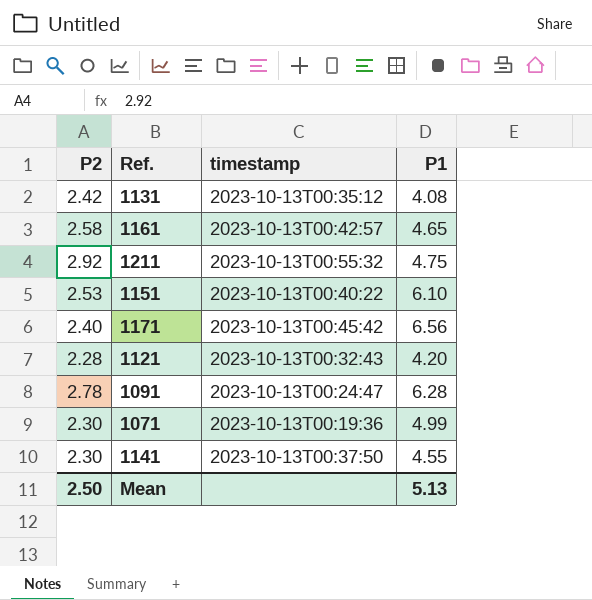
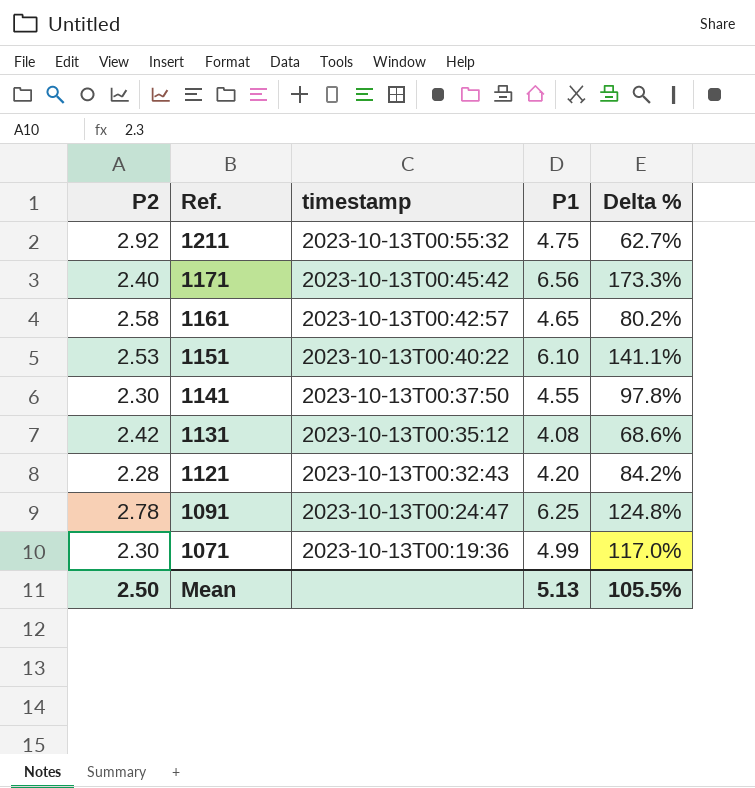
row order: none -> Ref. descending
column Delta % | formula: none -> ([P1] - [P2]) / [P2]
1091 | P1: 6.28 -> 6.25

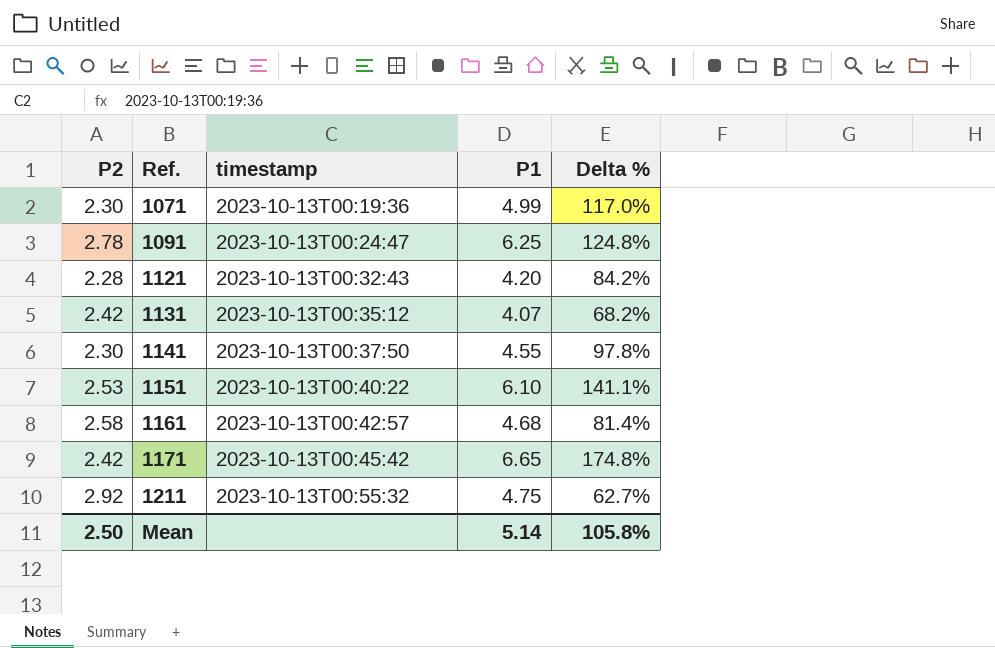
row order: Ref. descending -> Ref. ascending
1131 | P1: 4.08 -> 4.07
1131 | Delta %: 68.6% -> 68.2%
1161 | P1: 4.65 -> 4.68
1161 | Delta %: 80.2% -> 81.4%
1171 | P2: 2.40 -> 2.42
1171 | P1: 6.56 -> 6.65
1171 | Delta %: 173.3% -> 174.8%
Mean | P1: 5.13 -> 5.14
Mean | Delta %: 105.5% -> 105.8%

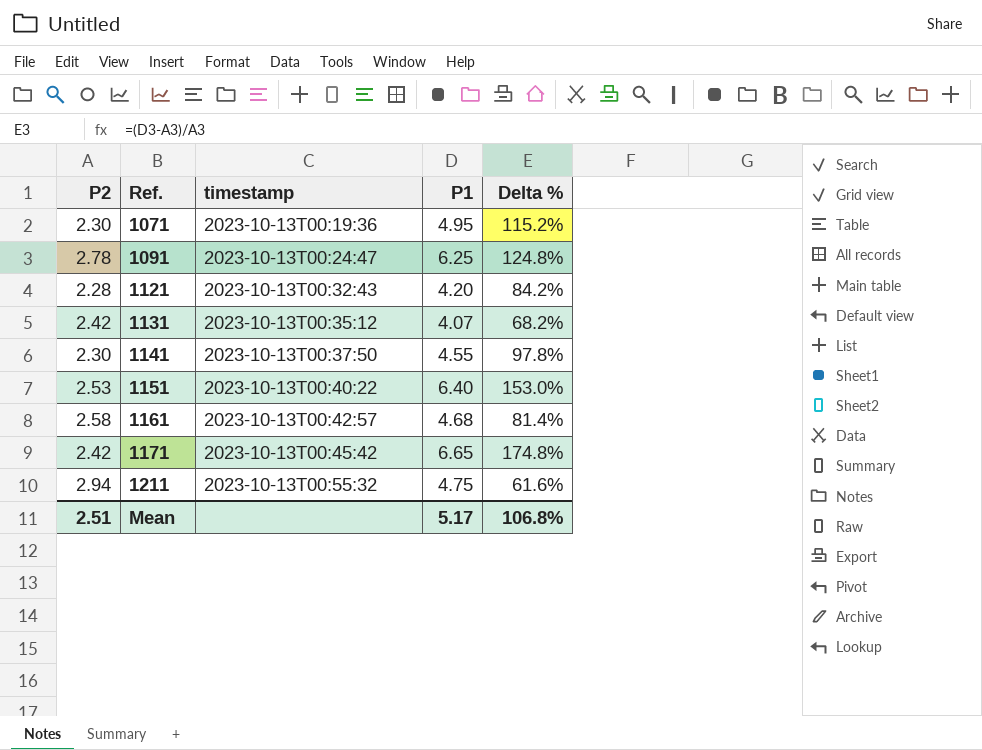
1071 | P1: 4.99 -> 4.95
1071 | Delta %: 117.0% -> 115.2%
1151 | P1: 6.10 -> 6.40
1151 | Delta %: 141.1% -> 153.0%
1211 | P2: 2.92 -> 2.94
1211 | Delta %: 62.7% -> 61.6%
Mean | P2: 2.50 -> 2.51
Mean | P1: 5.14 -> 5.17
Mean | Delta %: 105.8% -> 106.8%

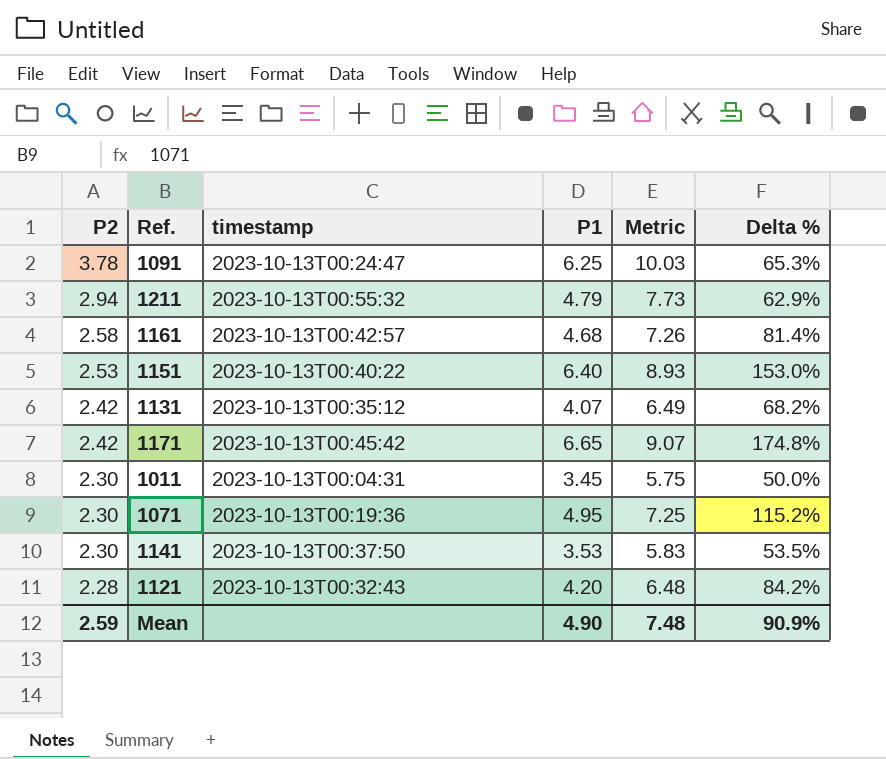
row order: Ref. ascending -> P2 descending
column Metric | formula: none -> [P2] + [P1]
1091 | P2: 2.78 -> 3.78
1091 | Delta %: 124.8% -> 65.3%
1211 | P1: 4.75 -> 4.79
1211 | Delta %: 61.6% -> 62.9%
row 1011: none -> 2.30 | 2023-10-13T00:04:31 | 3.45 | 5.75 | 50.0%
1141 | P1: 4.55 -> 3.53
1141 | Delta %: 97.8% -> 53.5%
Mean | P2: 2.51 -> 2.59
Mean | P1: 5.17 -> 4.90
Mean | Delta %: 106.8% -> 90.9%

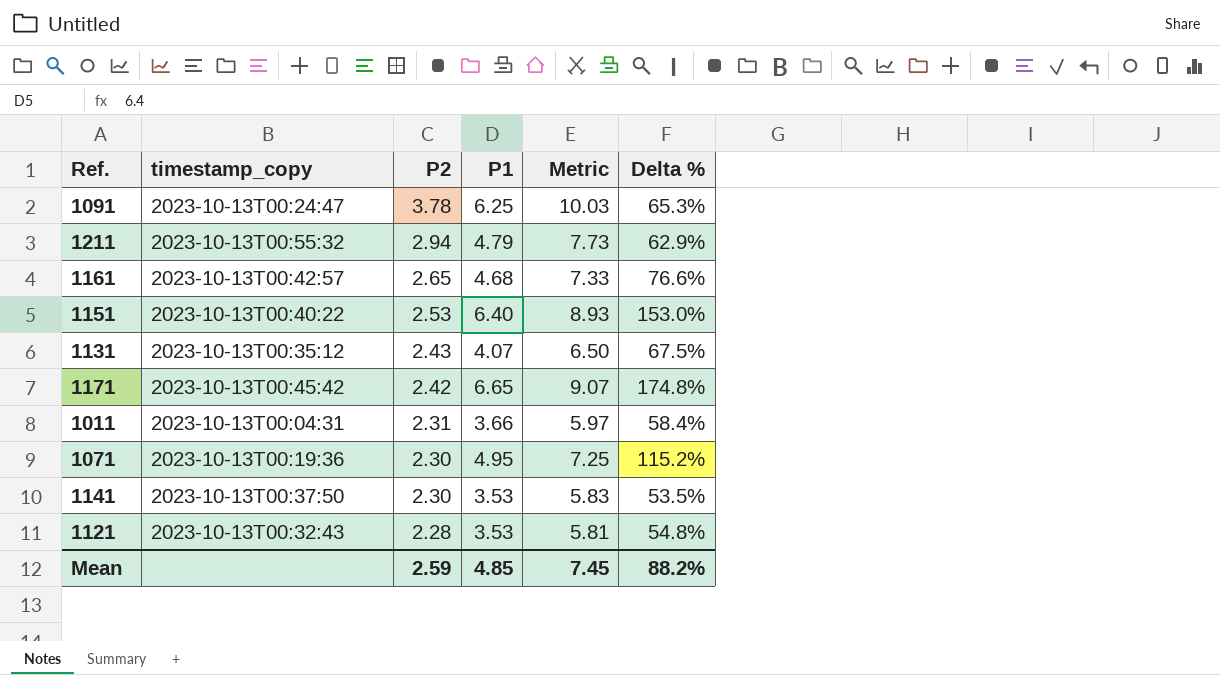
column name: timestamp -> timestamp_copy
column P2 | position: 1 -> 3
1161 | P2: 2.58 -> 2.65
1161 | Metric: 7.26 -> 7.33
1161 | Delta %: 81.4% -> 76.6%
1131 | P2: 2.42 -> 2.43
1131 | Metric: 6.49 -> 6.50
1131 | Delta %: 68.2% -> 67.5%
1011 | P2: 2.30 -> 2.31
1011 | P1: 3.45 -> 3.66
1011 | Metric: 5.75 -> 5.97
1011 | Delta %: 50.0% -> 58.4%
1121 | P1: 4.20 -> 3.53
1121 | Metric: 6.48 -> 5.81
1121 | Delta %: 84.2% -> 54.8%
Mean | P1: 4.90 -> 4.85
Mean | Metric: 7.48 -> 7.45
Mean | Delta %: 90.9% -> 88.2%

